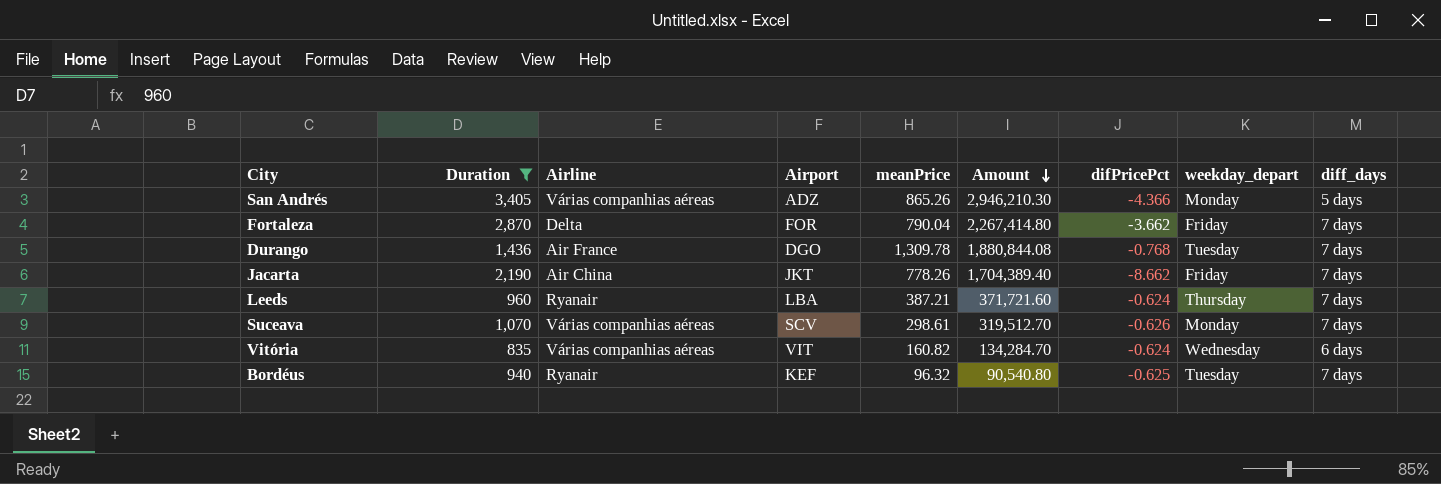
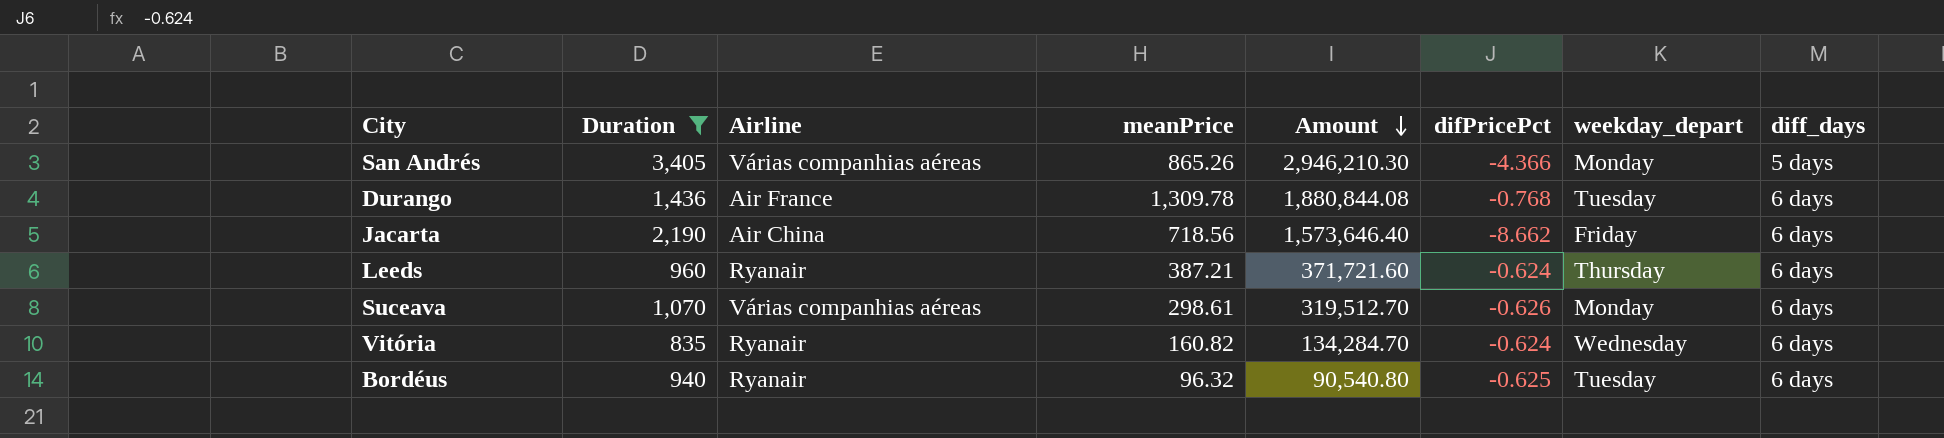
column Airport | position: 4 -> none
row Fortaleza: 2,870 | Delta | FOR | 790.04 | 2,267,414.80 | -3.662 | Friday | 7 days -> none
Durango | diff_days: 7 days -> 6 days
Jacarta | meanPrice: 778.26 -> 718.56
Jacarta | Amount: 1,704,389.40 -> 1,573,646.40
Jacarta | diff_days: 7 days -> 6 days
Leeds | diff_days: 7 days -> 6 days
Suceava | diff_days: 7 days -> 6 days
Vitória | Airline: Várias companhias aéreas -> Ryanair
Bordéus | diff_days: 7 days -> 6 days

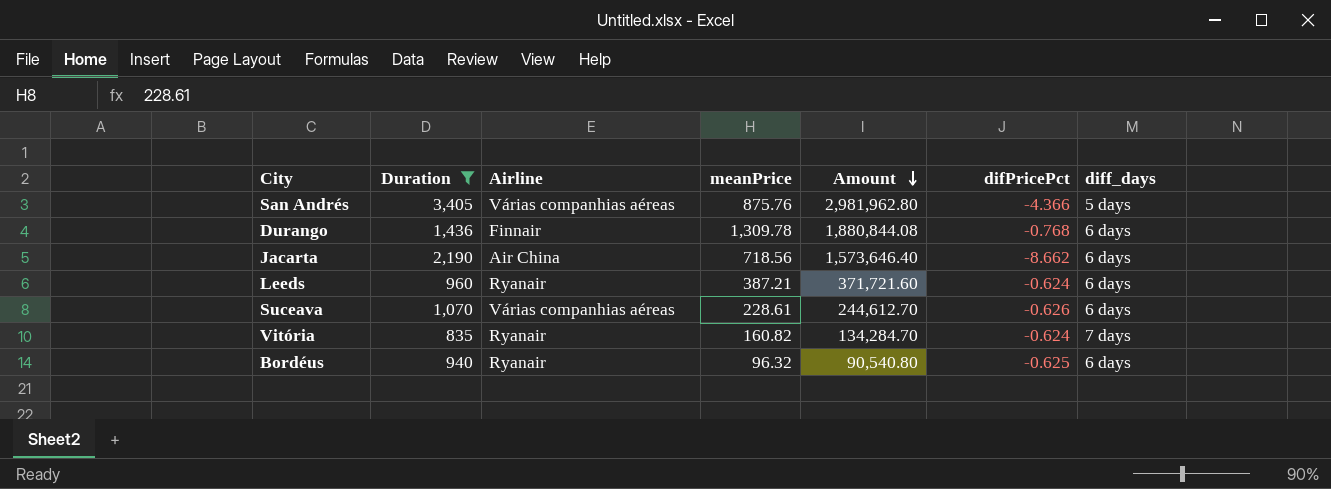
column weekday_depart | position: 7 -> none
San Andrés | meanPrice: 865.26 -> 875.76
San Andrés | Amount: 2,946,210.30 -> 2,981,962.80
Durango | Airline: Air France -> Finnair
Suceava | meanPrice: 298.61 -> 228.61
Suceava | Amount: 319,512.70 -> 244,612.70
Vitória | diff_days: 6 days -> 7 days

